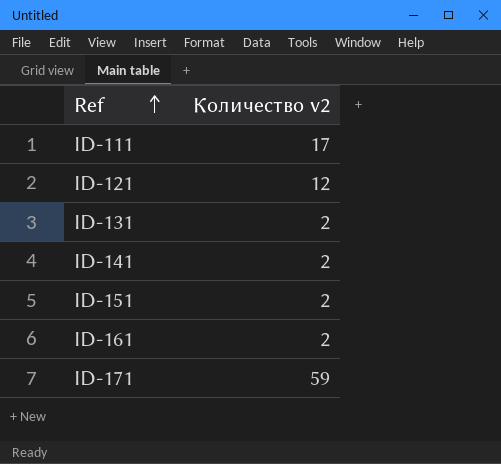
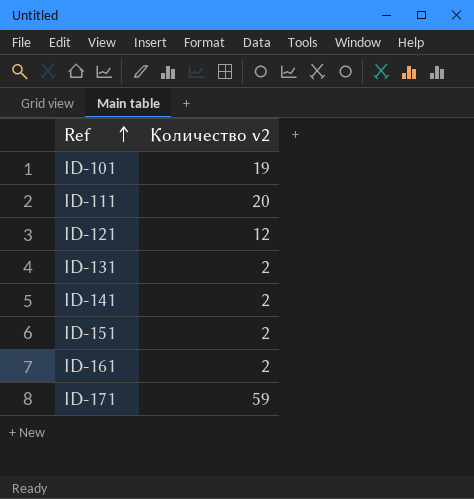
row ID-101: none -> 19
ID-111 | Количество v2: 17 -> 20

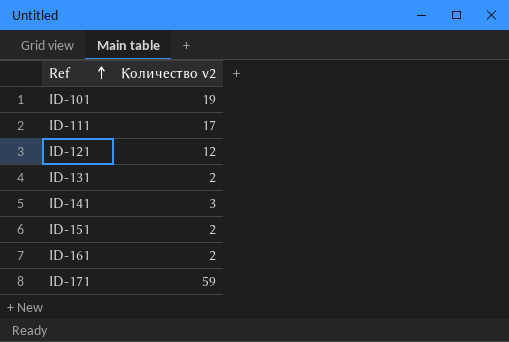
ID-111 | Количество v2: 20 -> 17
ID-141 | Количество v2: 2 -> 3

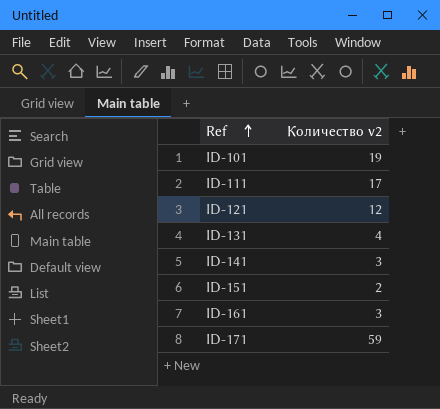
ID-131 | Количество v2: 2 -> 4
ID-161 | Количество v2: 2 -> 3

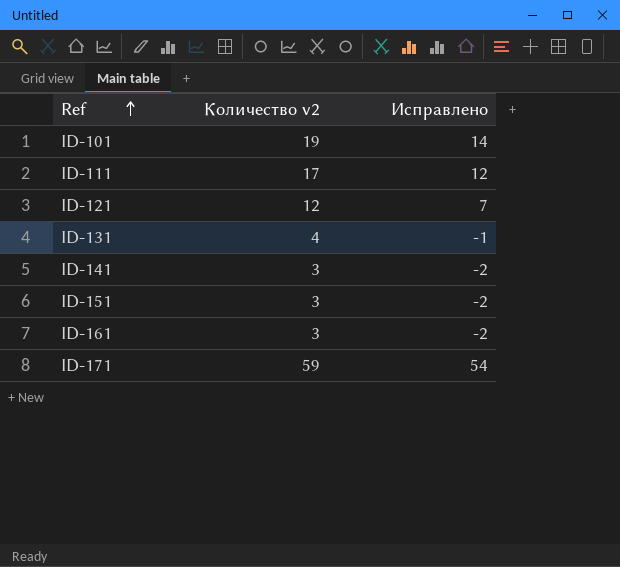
column Исправлено | formula: none -> [Количество v2] - 5
ID-151 | Количество v2: 2 -> 3

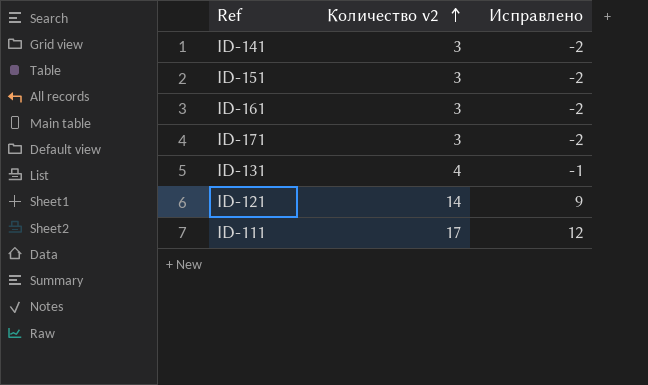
row order: Ref ascending -> Количество v2 ascending
row ID-101: 19 | 14 -> none
ID-171 | Количество v2: 59 -> 3
ID-171 | Исправлено: 54 -> -2
ID-121 | Количество v2: 12 -> 14
ID-121 | Исправлено: 7 -> 9

